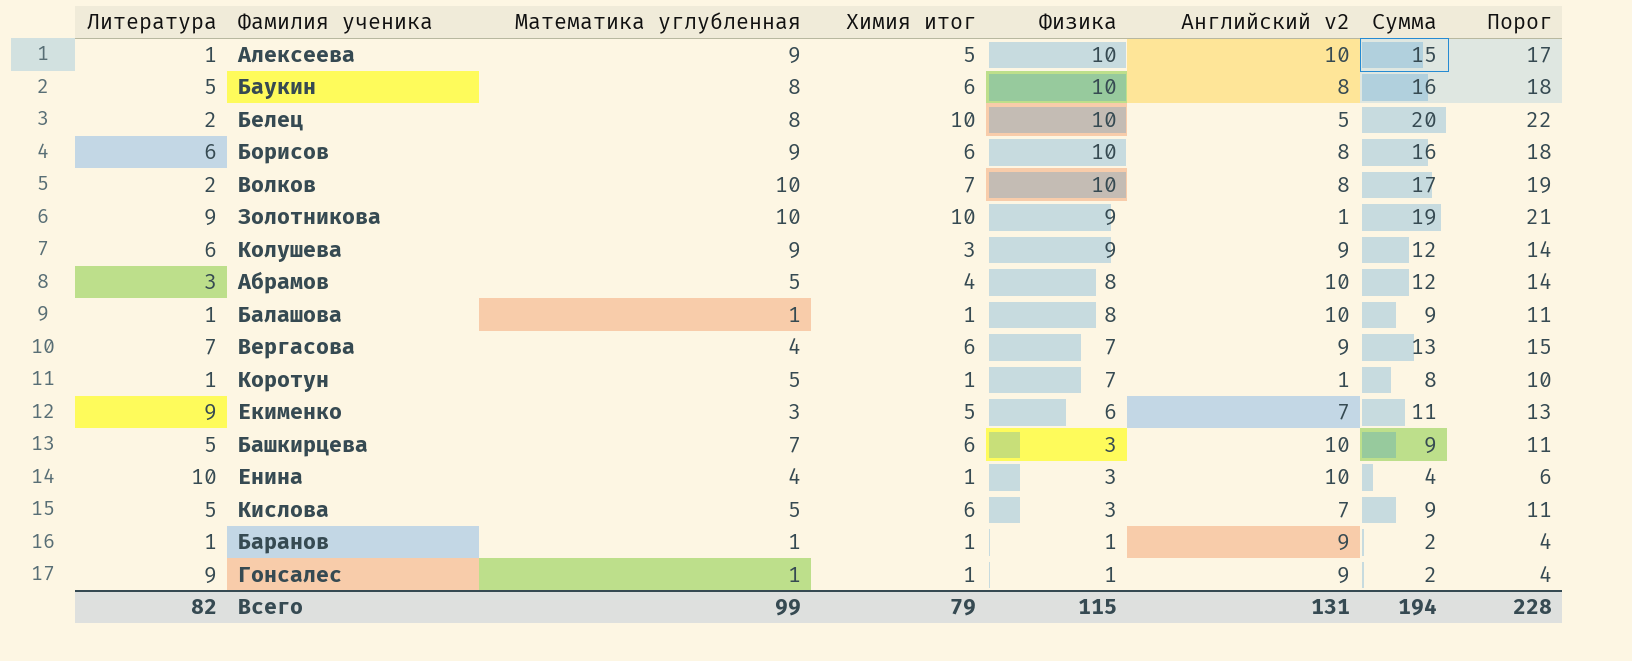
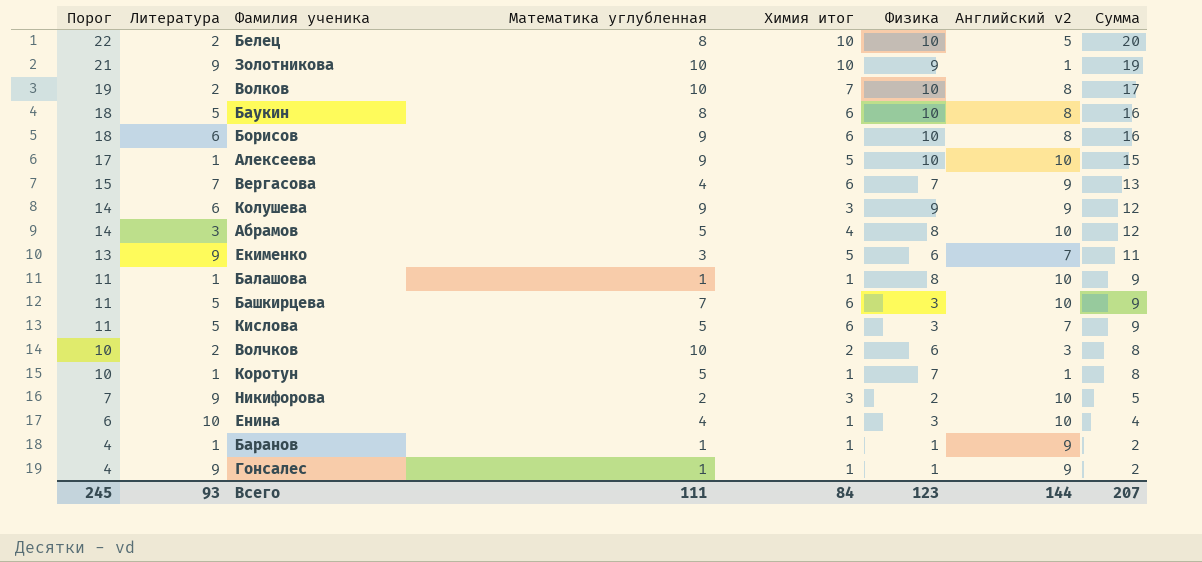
row order: Физика descending -> Порог descending
column Порог | position: 8 -> 1
row Волчков: none -> 10 | 2 | 10 | 2 | 6 | 3 | 8
row Никифорова: none -> 7 | 9 | 2 | 3 | 2 | 10 | 5
Всего | Порог: 228 -> 245
Всего | Литература: 82 -> 93
Всего | Математика углубленная: 99 -> 111
Всего | Химия итог: 79 -> 84
Всего | Физика: 115 -> 123
Всего | Английский v2: 131 -> 144
Всего | Сумма: 194 -> 207

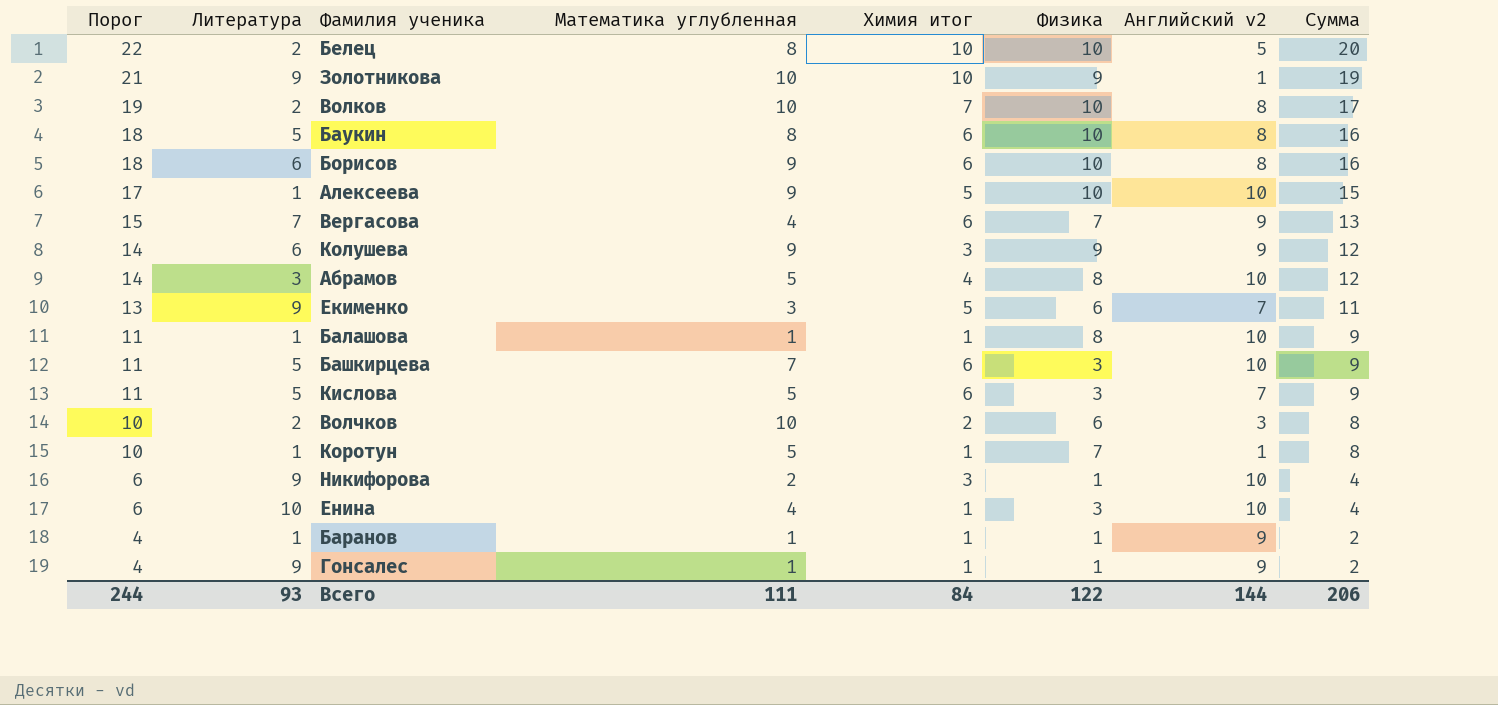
Никифорова | Порог: 7 -> 6
Никифорова | Физика: 2 -> 1
Никифорова | Сумма: 5 -> 4
Всего | Порог: 245 -> 244
Всего | Физика: 123 -> 122
Всего | Сумма: 207 -> 206

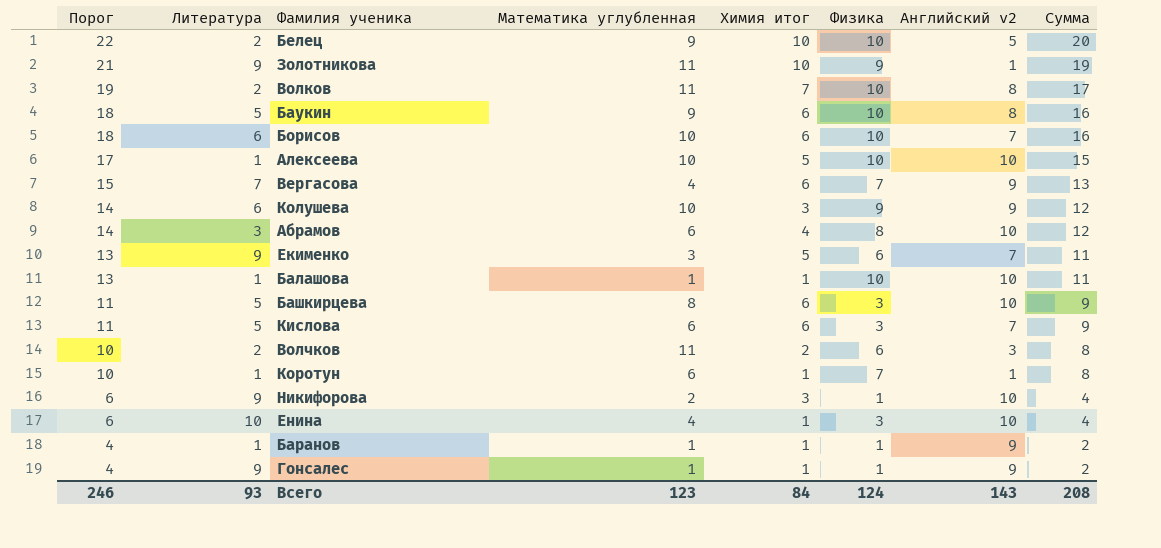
Белец | Математика углубленная: 8 -> 9
Золотникова | Математика углубленная: 10 -> 11
Волков | Математика углубленная: 10 -> 11
Баукин | Математика углубленная: 8 -> 9
Борисов | Математика углубленная: 9 -> 10
Борисов | Английский v2: 8 -> 7
Алексеева | Математика углубленная: 9 -> 10
Колушева | Математика углубленная: 9 -> 10
Абрамов | Математика углубленная: 5 -> 6
Балашова | Порог: 11 -> 13
Балашова | Физика: 8 -> 10
Балашова | Сумма: 9 -> 11
Башкирцева | Математика углубленная: 7 -> 8
Кислова | Математика углубленная: 5 -> 6
Волчков | Математика углубленная: 10 -> 11
Коротун | Математика углубленная: 5 -> 6
Всего | Порог: 244 -> 246
Всего | Математика углубленная: 111 -> 123
Всего | Физика: 122 -> 124
Всего | Английский v2: 144 -> 143
Всего | Сумма: 206 -> 208

